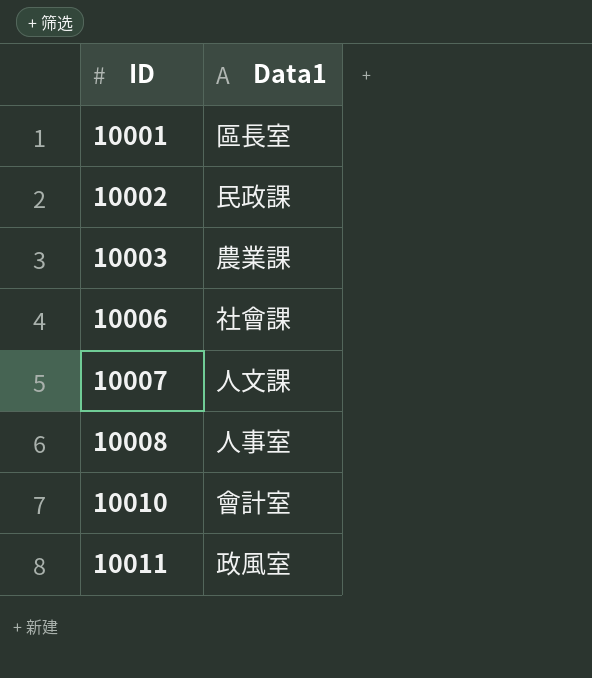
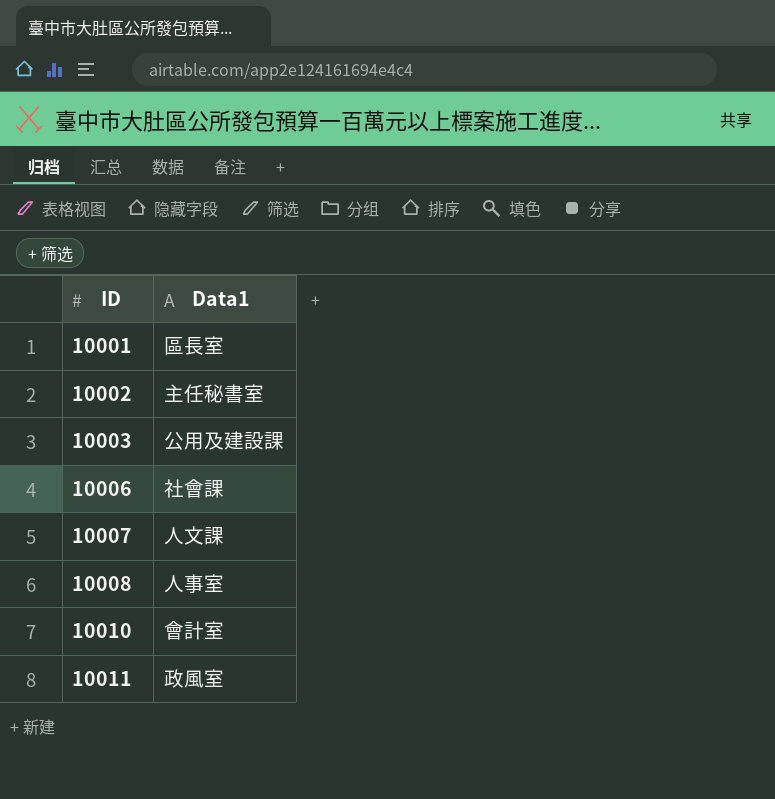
10002 | Data1: 民政課 -> 主任秘書室
10003 | Data1: 農業課 -> 公用及建設課

